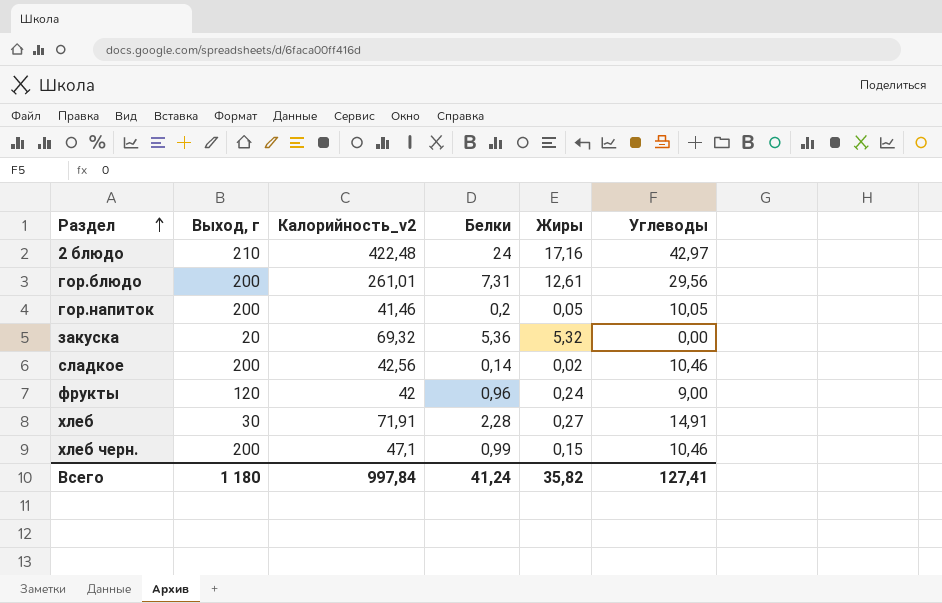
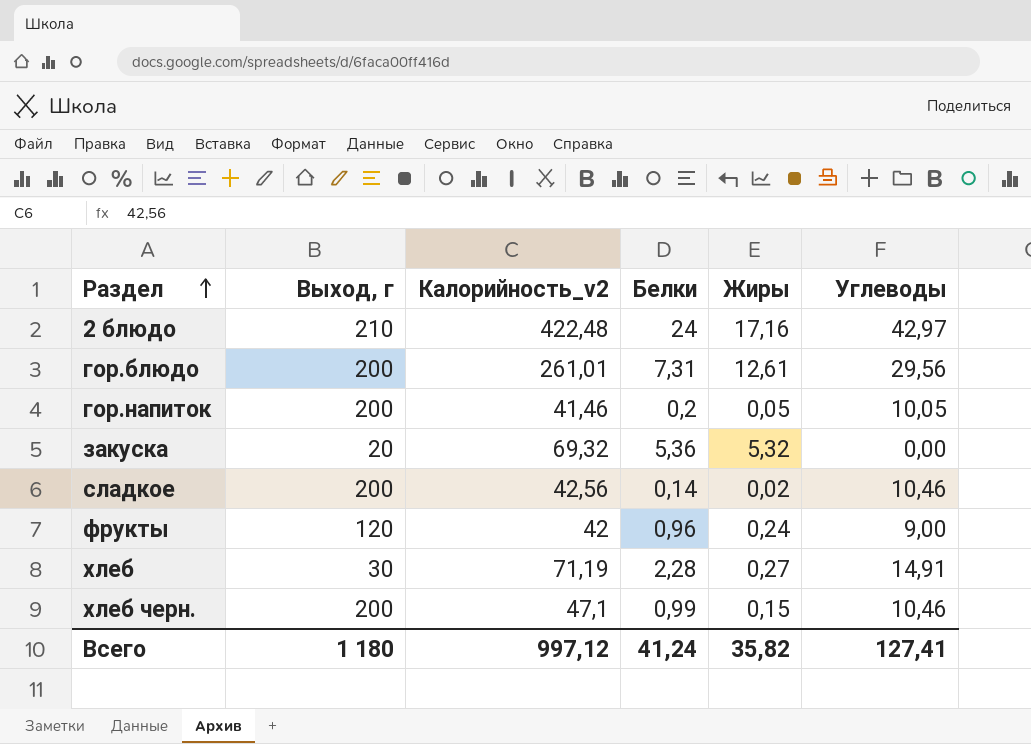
хлеб | Калорийность_v2: 71,91 -> 71,19
Всего | Калорийность_v2: 997,84 -> 997,12

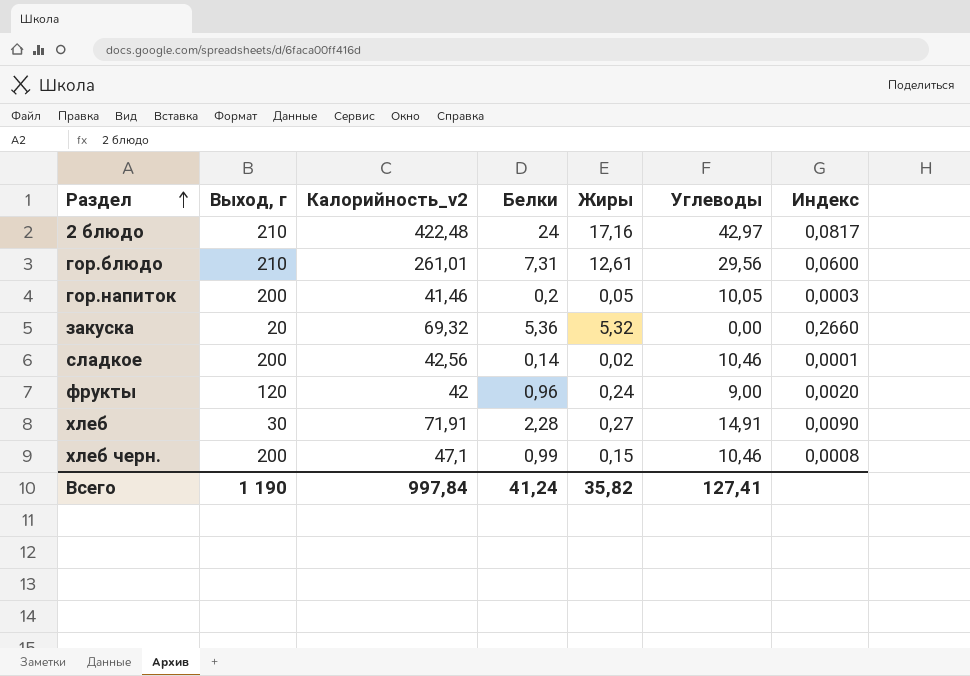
column Индекс | formula: none -> [Жиры] / [Выход, г]
гор.блюдо | Выход, г: 200 -> 210
хлеб | Калорийность_v2: 71,19 -> 71,91
Всего | Выход, г: 1 180 -> 1 190
Всего | Калорийность_v2: 997,12 -> 997,84

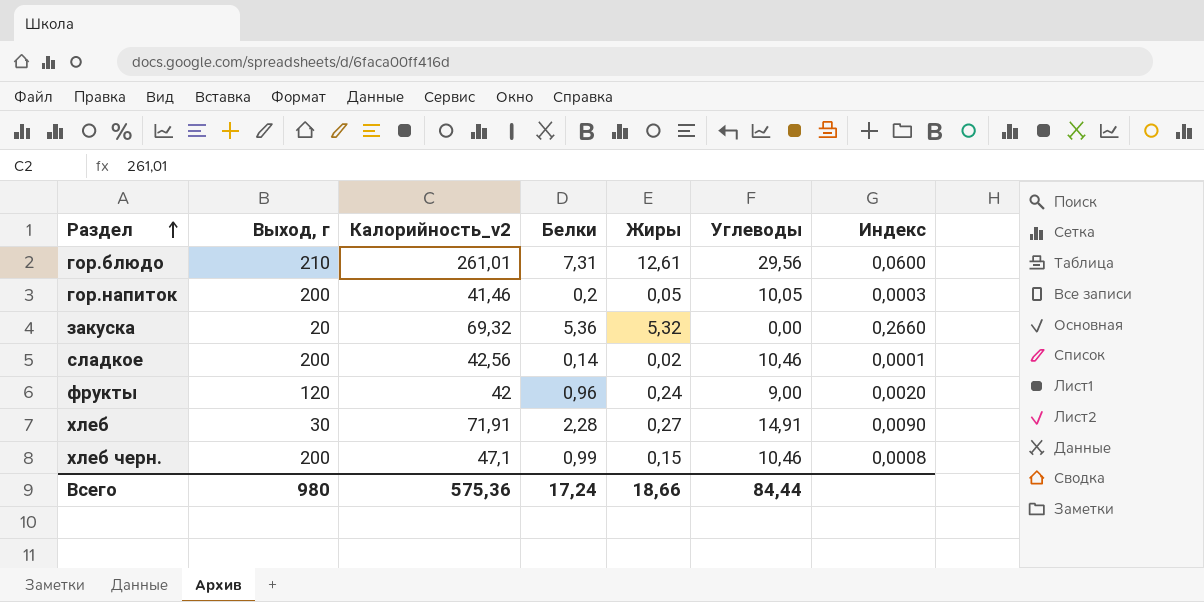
row 2 блюдо: 210 | 422,48 | 24 | 17,16 | 42,97 | 0,0817 -> none
Всего | Выход, г: 1 190 -> 980
Всего | Калорийность_v2: 997,84 -> 575,36
Всего | Белки: 41,24 -> 17,24
Всего | Жиры: 35,82 -> 18,66
Всего | Углеводы: 127,41 -> 84,44

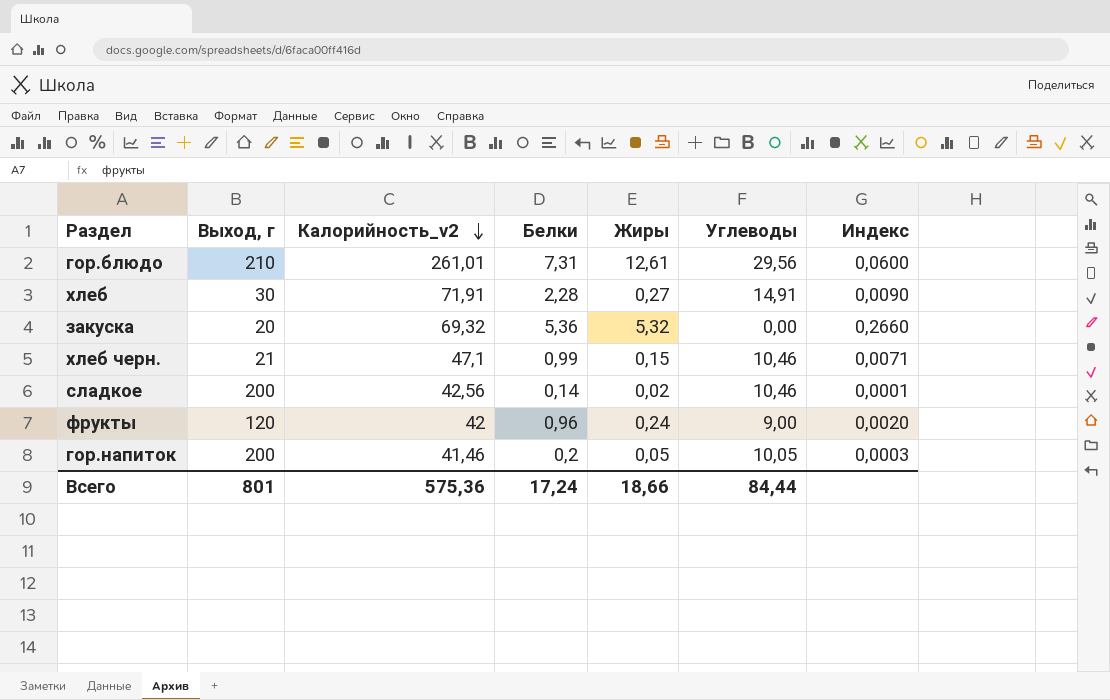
row order: Раздел ascending -> Калорийность_v2 descending
хлеб черн. | Выход, г: 200 -> 21
хлеб черн. | Индекс: 0,0008 -> 0,0071
Всего | Выход, г: 980 -> 801

